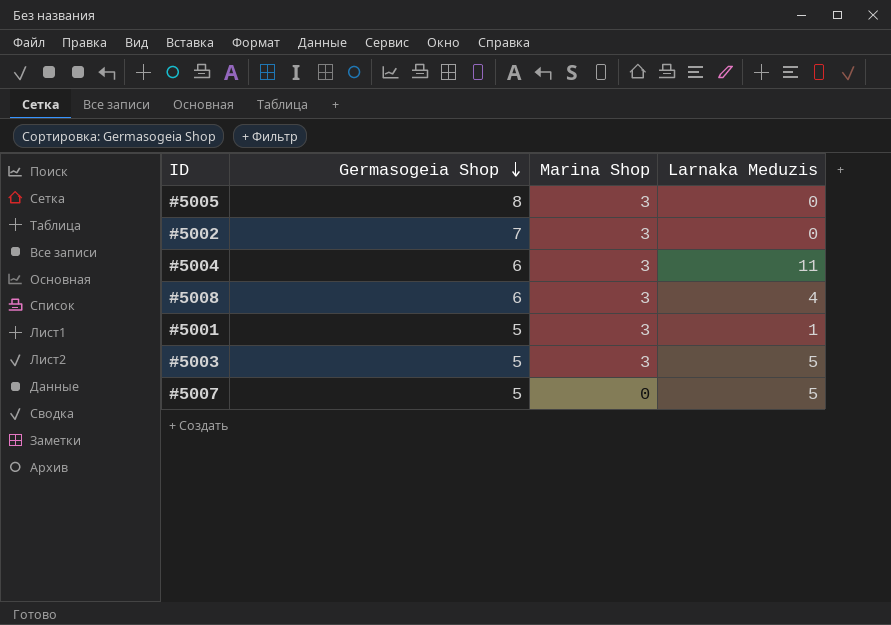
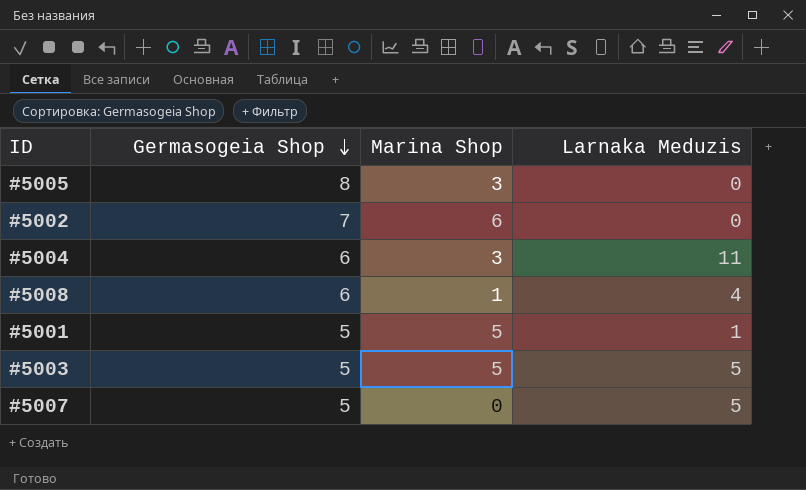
#5002 | Marina Shop: 3 -> 6
#5008 | Marina Shop: 3 -> 1
#5001 | Marina Shop: 3 -> 5
#5003 | Marina Shop: 3 -> 5

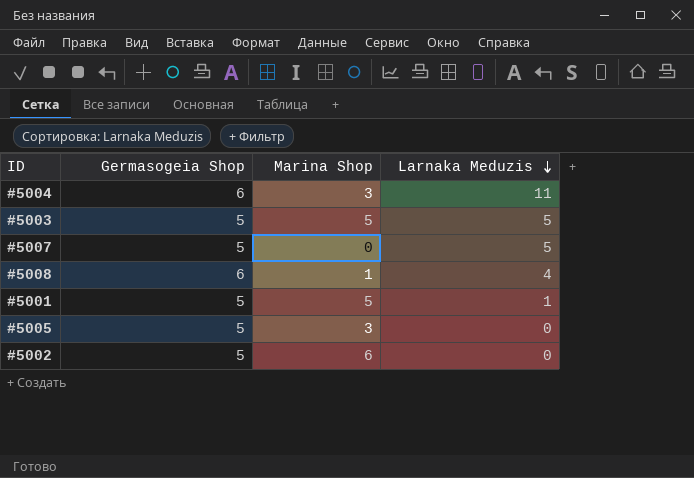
row order: Germasogeia Shop descending -> Larnaka Meduzis descending
#5005 | Germasogeia Shop: 8 -> 5
#5002 | Germasogeia Shop: 7 -> 5

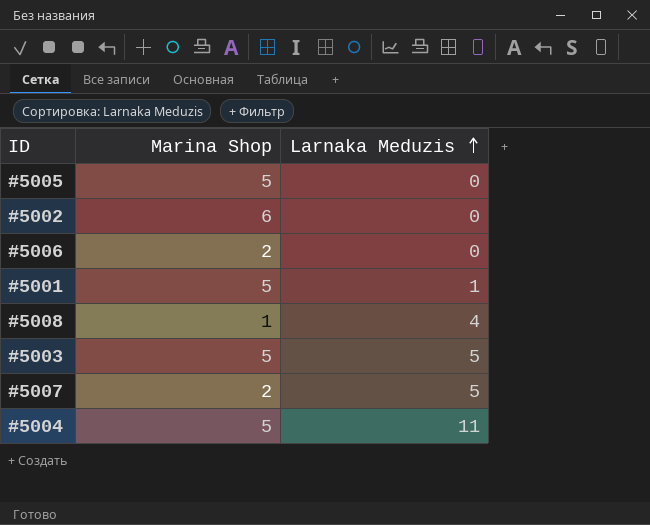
row order: Larnaka Meduzis descending -> Larnaka Meduzis ascending
column Germasogeia Shop | position: 2 -> none
#5005 | Marina Shop: 3 -> 5
row #5006: none -> 2 | 0
#5007 | Marina Shop: 0 -> 2
#5004 | Marina Shop: 3 -> 5

